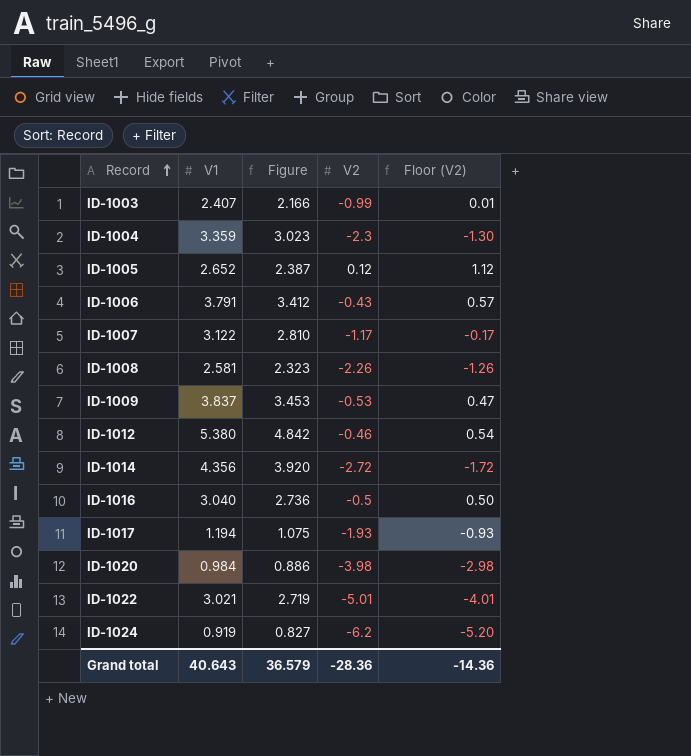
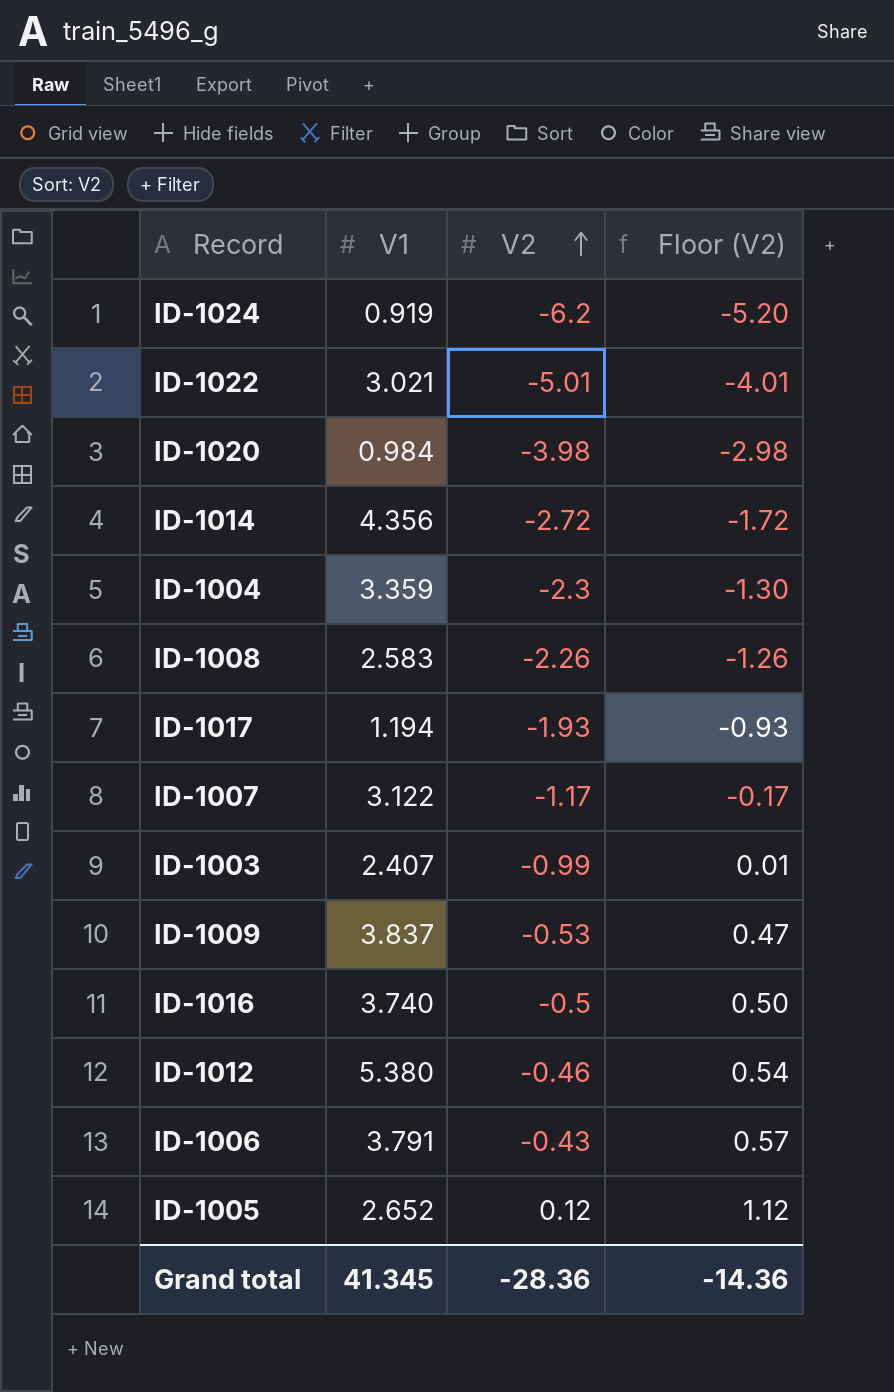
row order: Record ascending -> V2 ascending
column Figure | formula: [V1] * 0.9 -> none
ID-1008 | V1: 2.581 -> 2.583
ID-1016 | V1: 3.040 -> 3.740
Grand total | V1: 40.643 -> 41.345

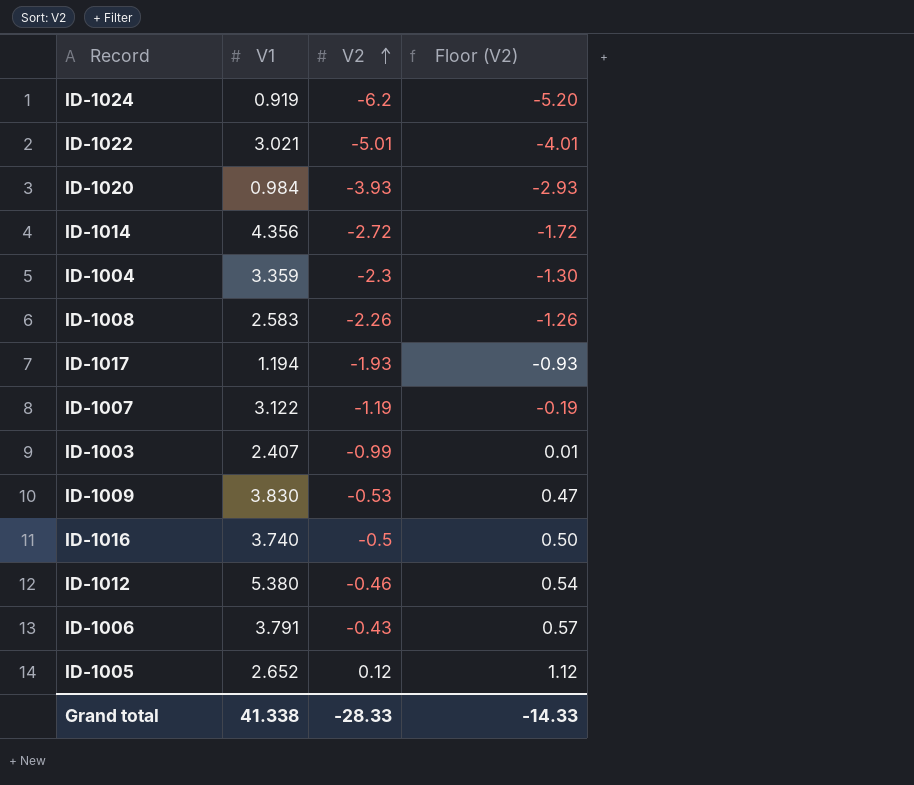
ID-1020 | V2: -3.98 -> -3.93
ID-1020 | Floor (V2): -2.98 -> -2.93
ID-1007 | V2: -1.17 -> -1.19
ID-1007 | Floor (V2): -0.17 -> -0.19
ID-1009 | V1: 3.837 -> 3.830
Grand total | V1: 41.345 -> 41.338
Grand total | V2: -28.36 -> -28.33
Grand total | Floor (V2): -14.36 -> -14.33

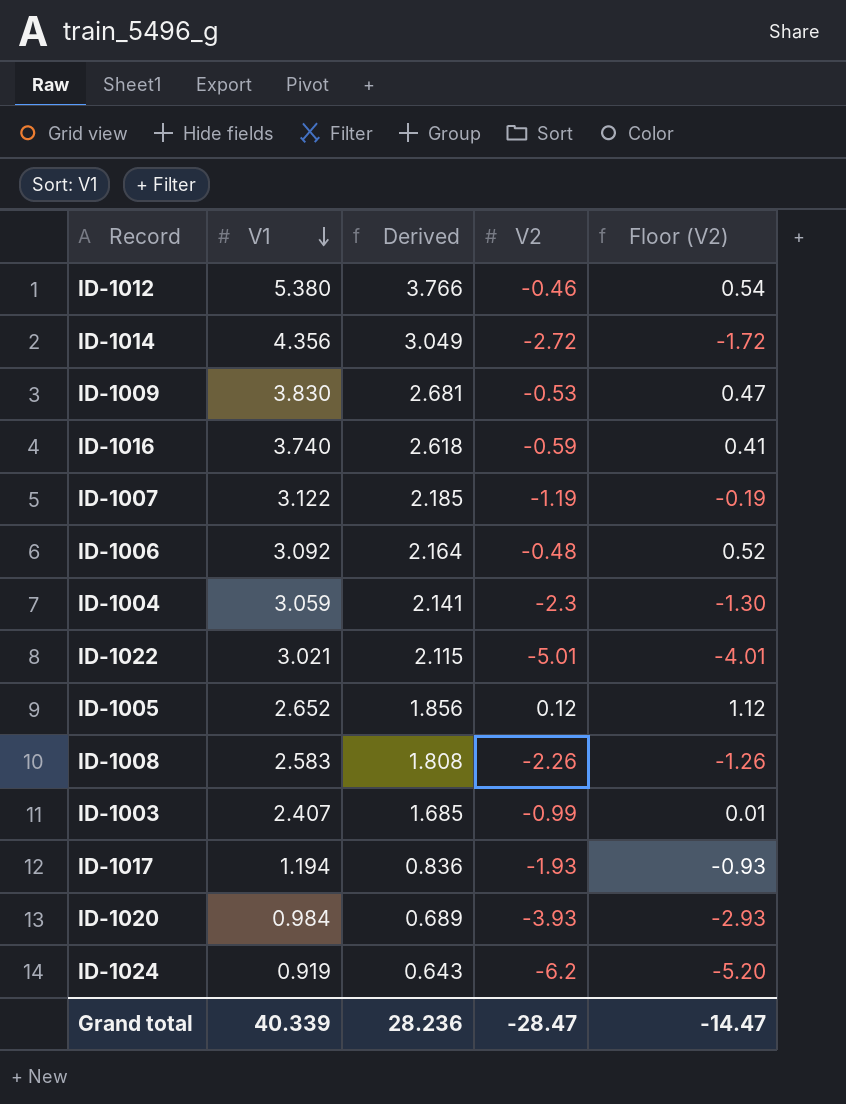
row order: V2 ascending -> V1 descending
column Derived | formula: none -> [V1] * 0.7
ID-1016 | V2: -0.5 -> -0.59
ID-1016 | Floor (V2): 0.50 -> 0.41
ID-1006 | V1: 3.791 -> 3.092
ID-1006 | V2: -0.43 -> -0.48
ID-1006 | Floor (V2): 0.57 -> 0.52
ID-1004 | V1: 3.359 -> 3.059
Grand total | V1: 41.338 -> 40.339
Grand total | V2: -28.33 -> -28.47
Grand total | Floor (V2): -14.33 -> -14.47

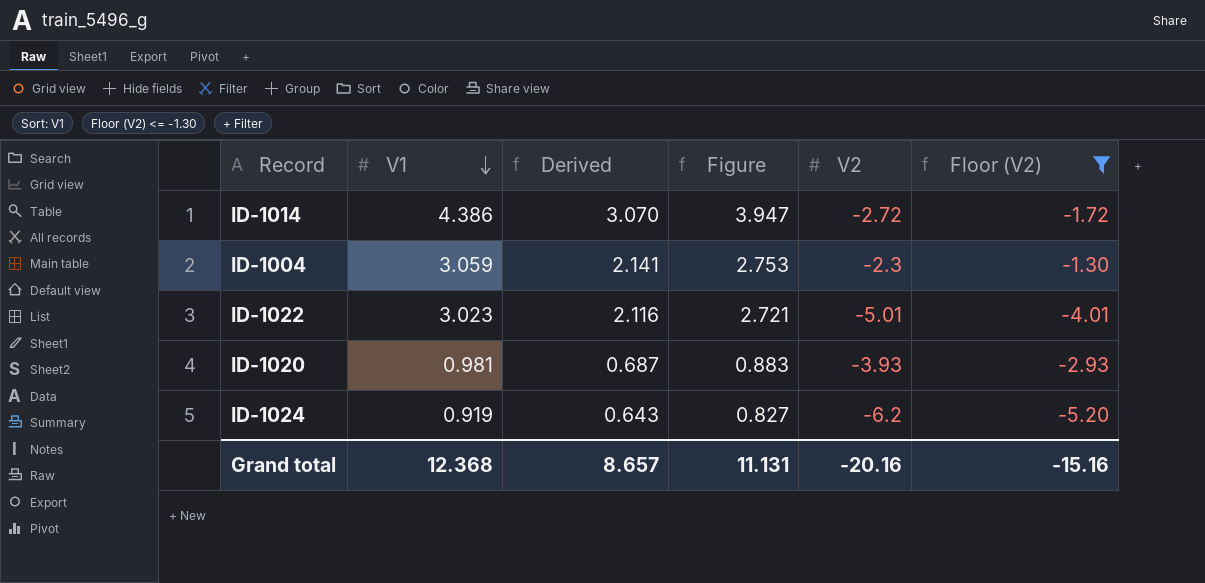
filter: none -> Floor (V2) <= -1.30
column Figure | formula: none -> [V1] * 0.9
ID-1014 | V1: 4.356 -> 4.386
ID-1014 | Derived: 3.049 -> 3.070
ID-1022 | V1: 3.021 -> 3.023
ID-1022 | Derived: 2.115 -> 2.116
ID-1020 | V1: 0.984 -> 0.981
ID-1020 | Derived: 0.689 -> 0.687
Grand total | V1: 40.339 -> 12.368
Grand total | Derived: 28.236 -> 8.657
Grand total | V2: -28.47 -> -20.16
Grand total | Floor (V2): -14.47 -> -15.16

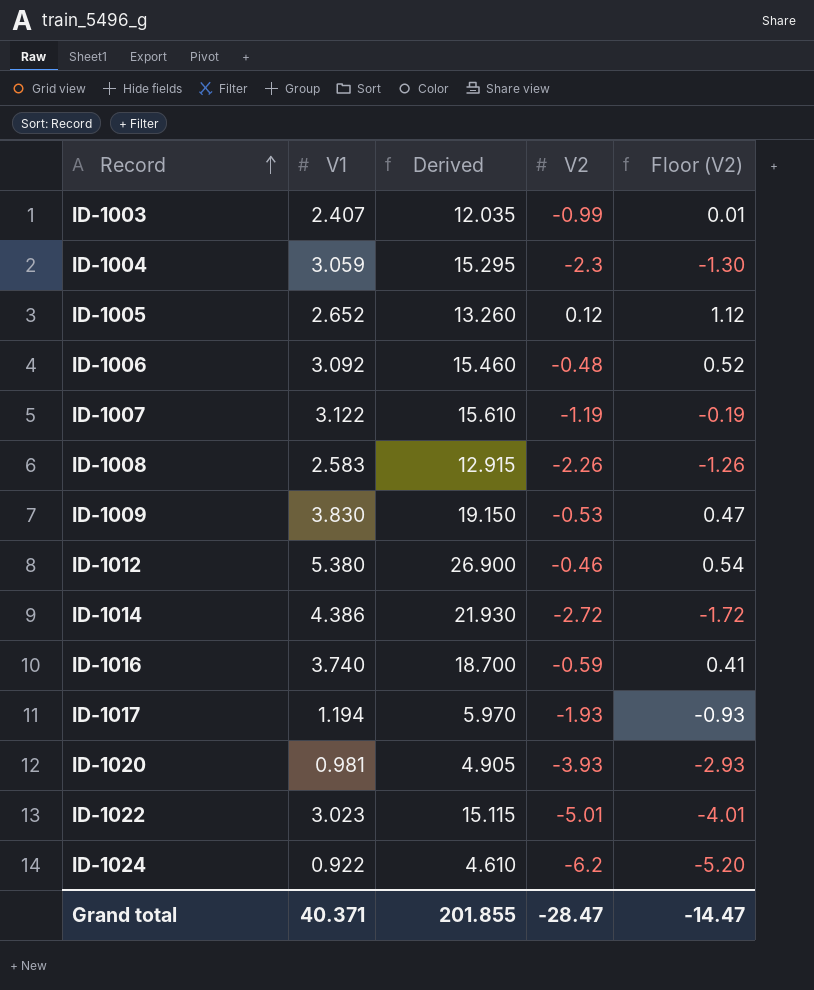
filter: Floor (V2) <= -1.30 -> none
row order: V1 descending -> Record ascending
column Figure | formula: [V1] * 0.9 -> none
column Derived | formula: [V1] * 0.7 -> [V1] * 5
ID-1024 | V1: 0.919 -> 0.922
Grand total | V1: 12.368 -> 40.371
Grand total | Derived: 8.657 -> 201.855
Grand total | V2: -20.16 -> -28.47
Grand total | Floor (V2): -15.16 -> -14.47

